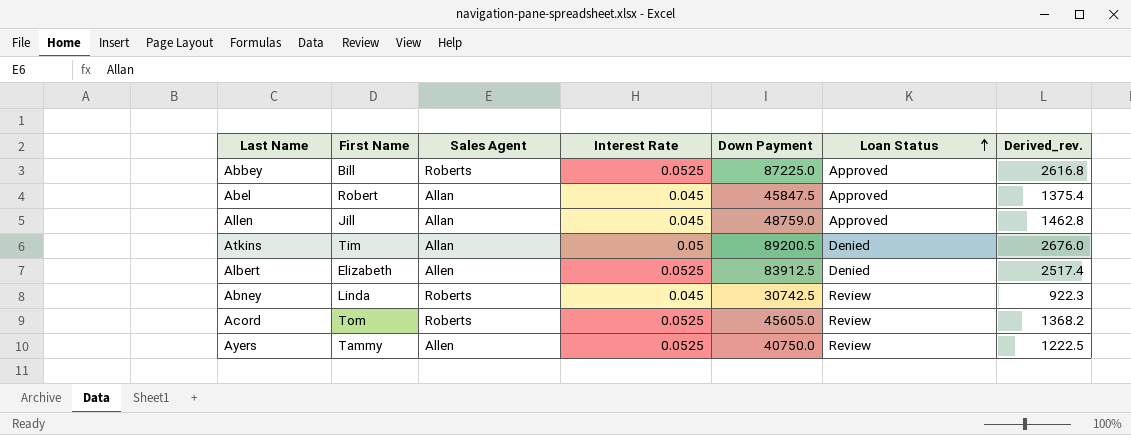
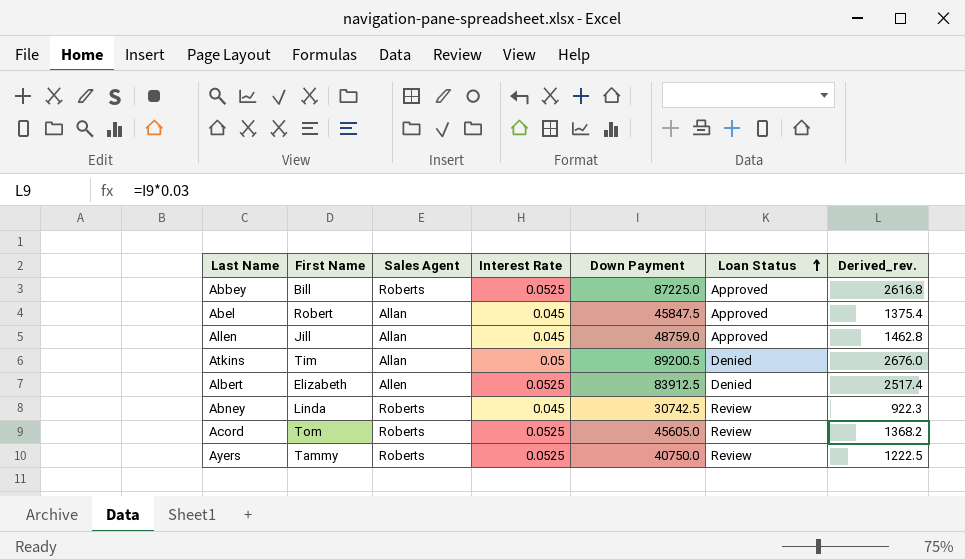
Ayers | Sales Agent: Allen -> Roberts

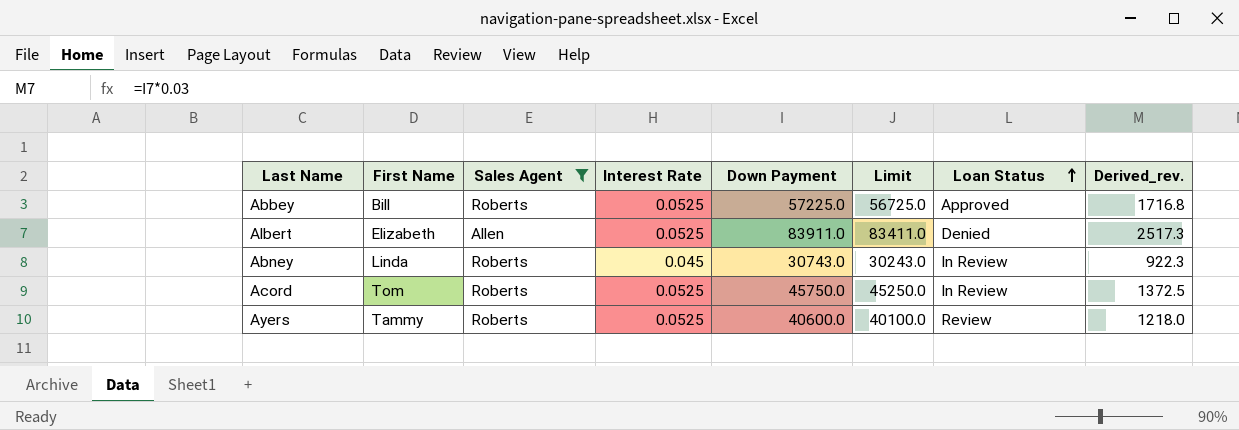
filter: none -> Sales Agent != Allan
column Limit | formula: none -> [Down Payment] - 500
Abbey | Down Payment: 87225.0 -> 57225.0
Abbey | Derived_rev.: 2616.8 -> 1716.8
Albert | Down Payment: 83912.5 -> 83911.0
Albert | Derived_rev.: 2517.4 -> 2517.3
Abney | Down Payment: 30742.5 -> 30743.0
Abney | Loan Status: Review -> In Review
Acord | Down Payment: 45605.0 -> 45750.0
Acord | Loan Status: Review -> In Review
Acord | Derived_rev.: 1368.2 -> 1372.5
Ayers | Down Payment: 40750.0 -> 40600.0
Ayers | Derived_rev.: 1222.5 -> 1218.0

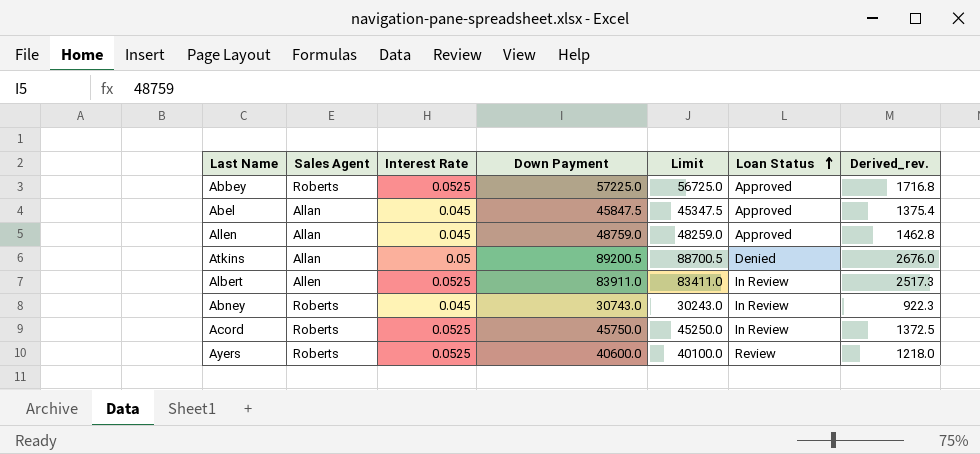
filter: Sales Agent != Allan -> none
column First Name | position: 2 -> none
Albert | Loan Status: Denied -> In Review

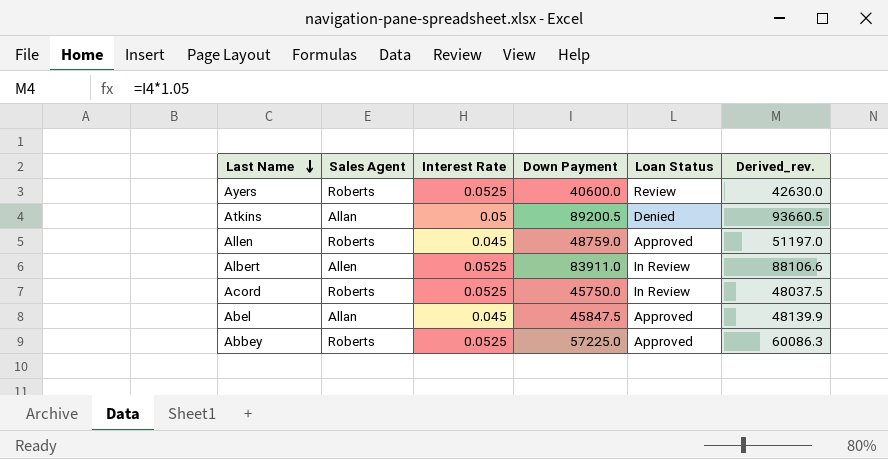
row order: Loan Status ascending -> Last Name descending
column Limit | formula: [Down Payment] - 500 -> none
column Derived_rev. | formula: [Down Payment] * 0.03 -> [Down Payment] * 1.05
row Abney: Roberts | 0.045 | 30743.0 | 30243.0 | In Review | 922.3 -> none
Allen | Sales Agent: Allan -> Roberts

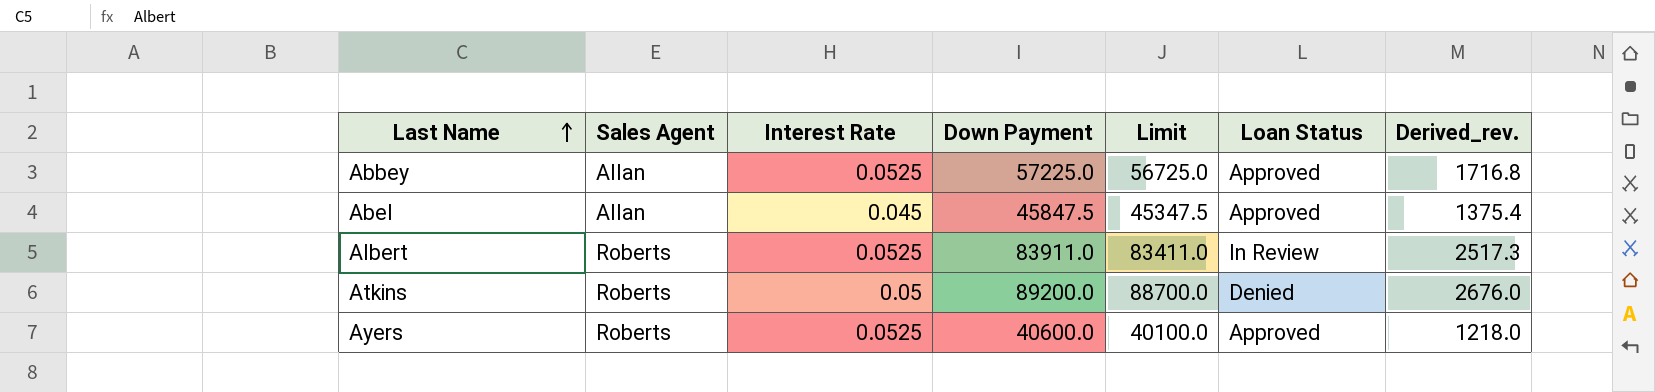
row order: Last Name descending -> Last Name ascending
column Limit | formula: none -> [Down Payment] - 500
column Derived_rev. | formula: [Down Payment] * 1.05 -> [Down Payment] * 0.03
row Allen: Roberts | 0.045 | 48759.0 | Approved | 51197.0 -> none
row Acord: Roberts | 0.0525 | 45750.0 | In Review | 48037.5 -> none
Abbey | Sales Agent: Roberts -> Allan
Albert | Sales Agent: Allen -> Roberts
Atkins | Sales Agent: Allan -> Roberts
Atkins | Down Payment: 89200.5 -> 89200.0
Ayers | Loan Status: Review -> Approved

